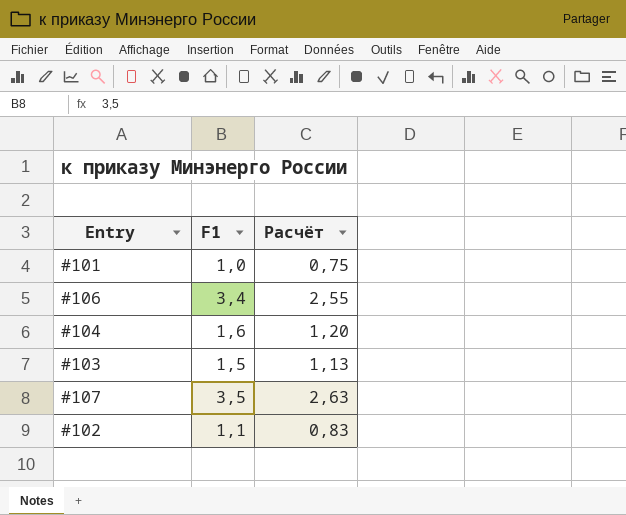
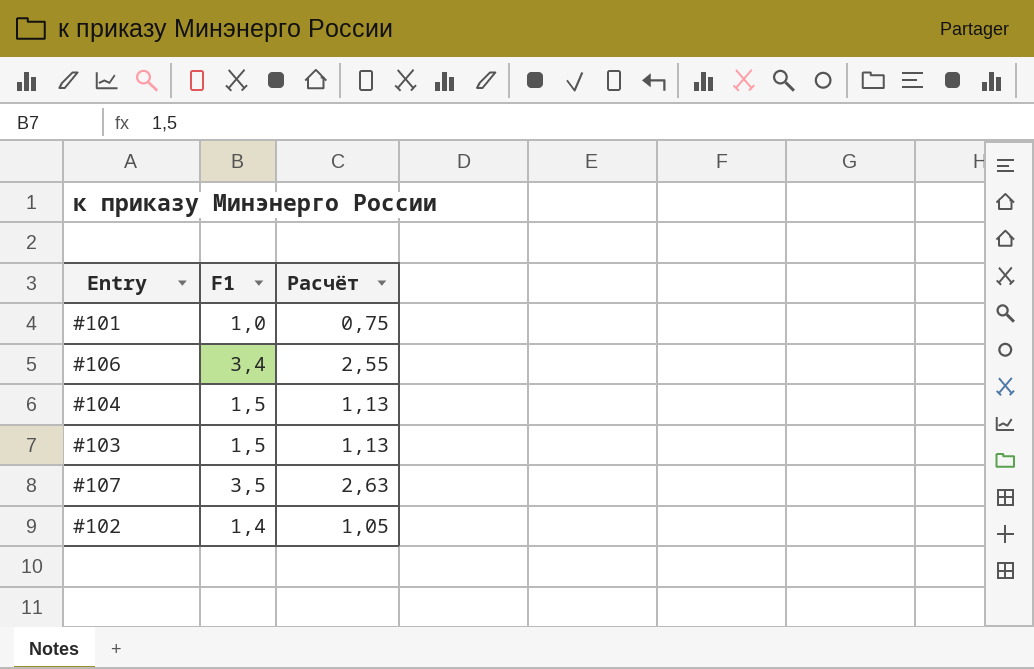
#104 | F1: 1,6 -> 1,5
#104 | Расчёт: 1,20 -> 1,13
#102 | F1: 1,1 -> 1,4
#102 | Расчёт: 0,83 -> 1,05

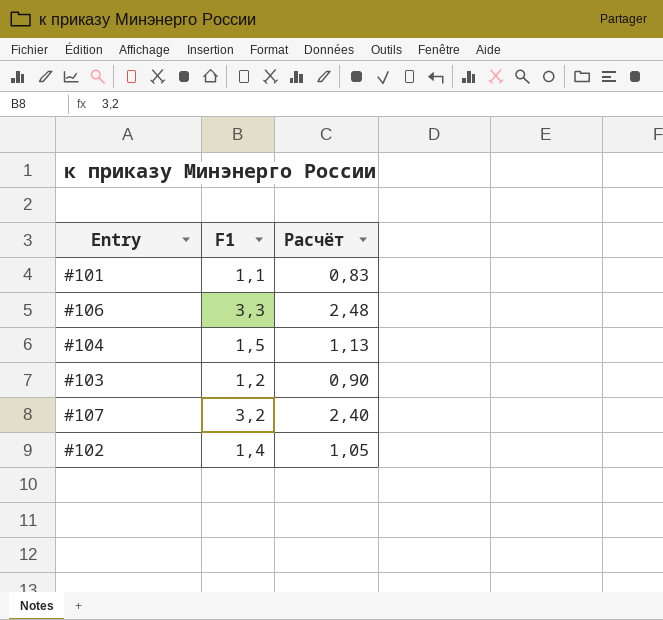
#101 | F1: 1,0 -> 1,1
#101 | Расчёт: 0,75 -> 0,83
#106 | F1: 3,4 -> 3,3
#106 | Расчёт: 2,55 -> 2,48
#103 | F1: 1,5 -> 1,2
#103 | Расчёт: 1,13 -> 0,90
#107 | F1: 3,5 -> 3,2
#107 | Расчёт: 2,63 -> 2,40

